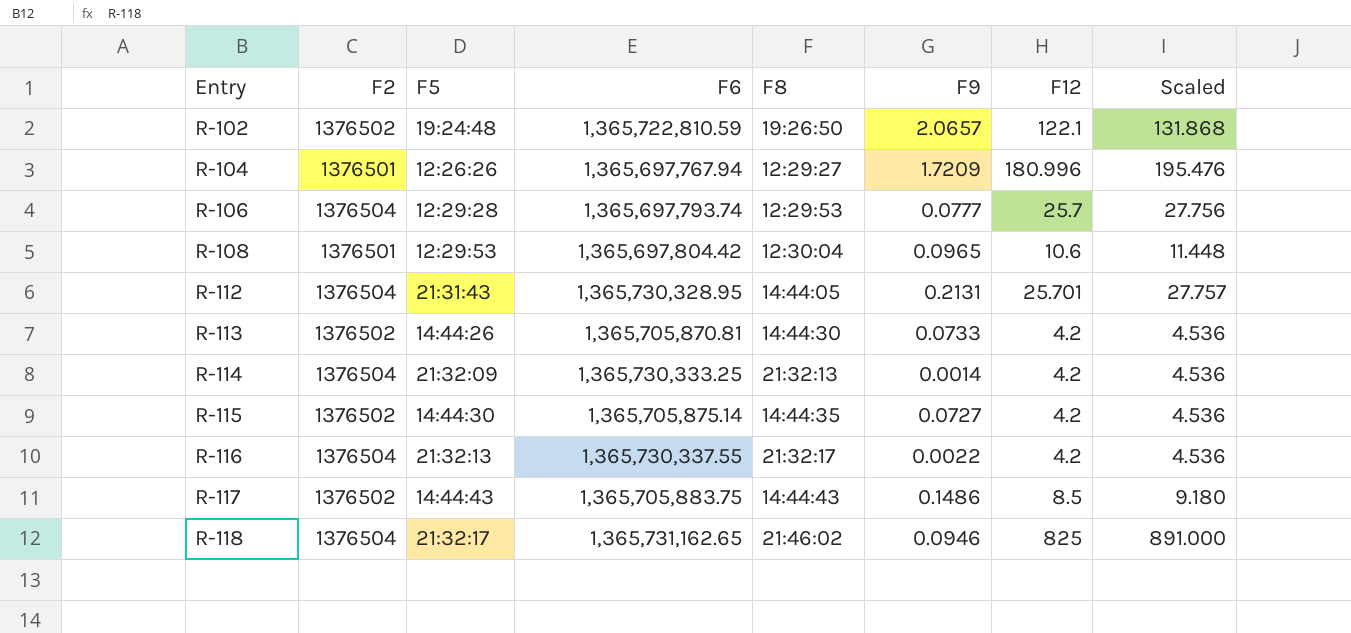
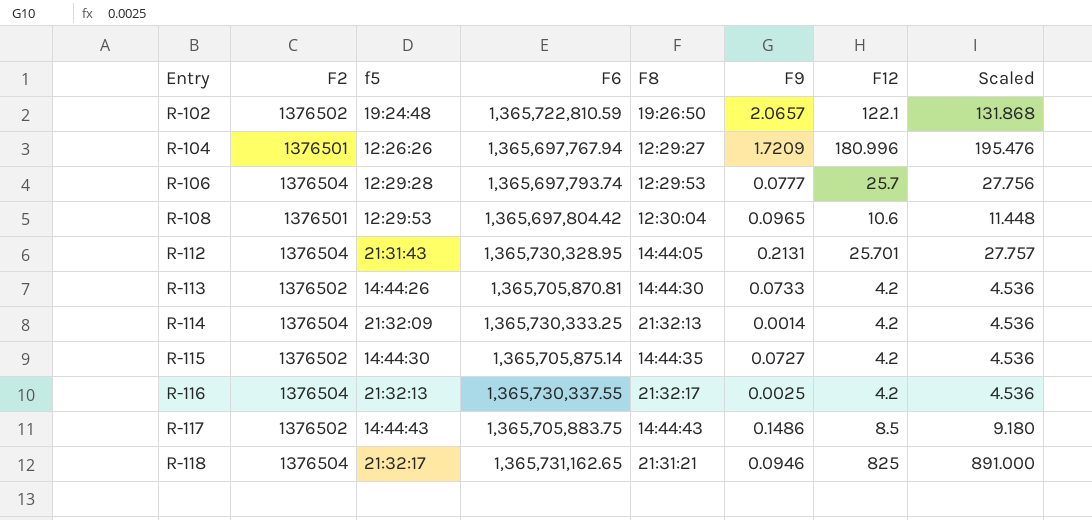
column name: F5 -> f5
R-116 | F9: 0.0022 -> 0.0025
R-118 | F8: 21:46:02 -> 21:31:21

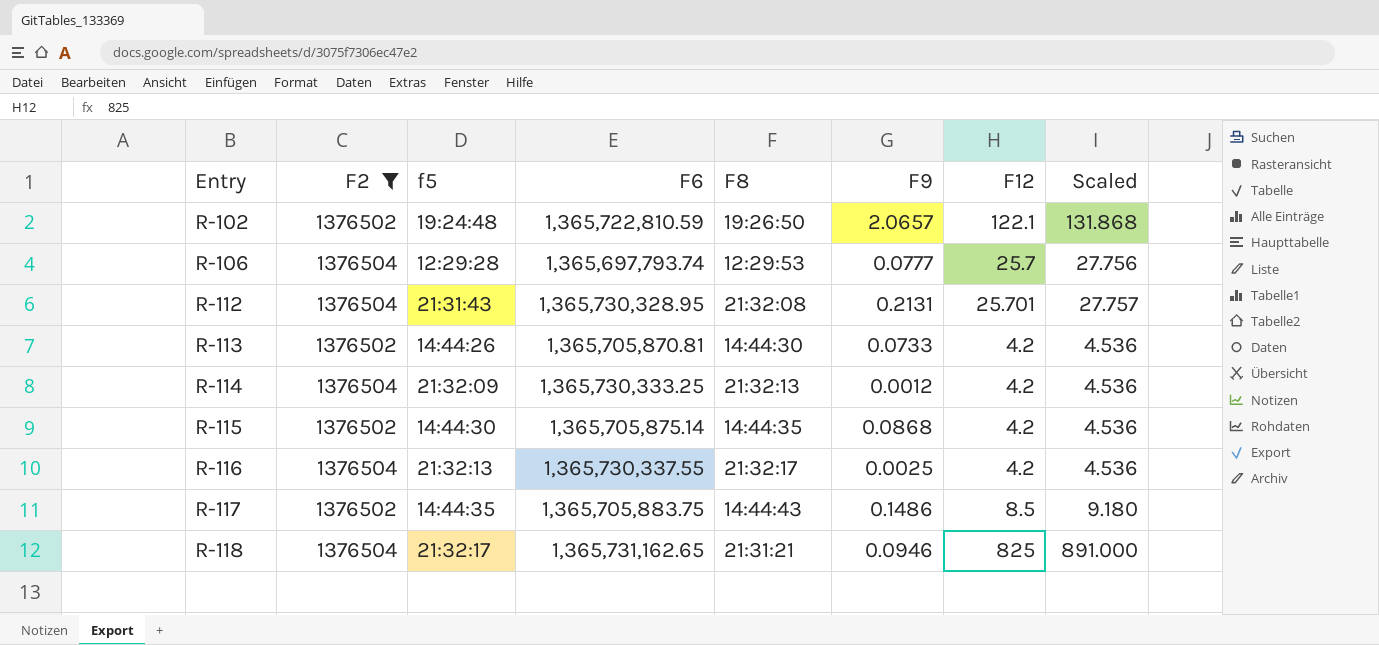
filter: none -> F2 != 1376501
R-112 | F8: 14:44:05 -> 21:32:08
R-114 | F9: 0.0014 -> 0.0012
R-115 | F9: 0.0727 -> 0.0868
R-117 | f5: 14:44:43 -> 14:44:35

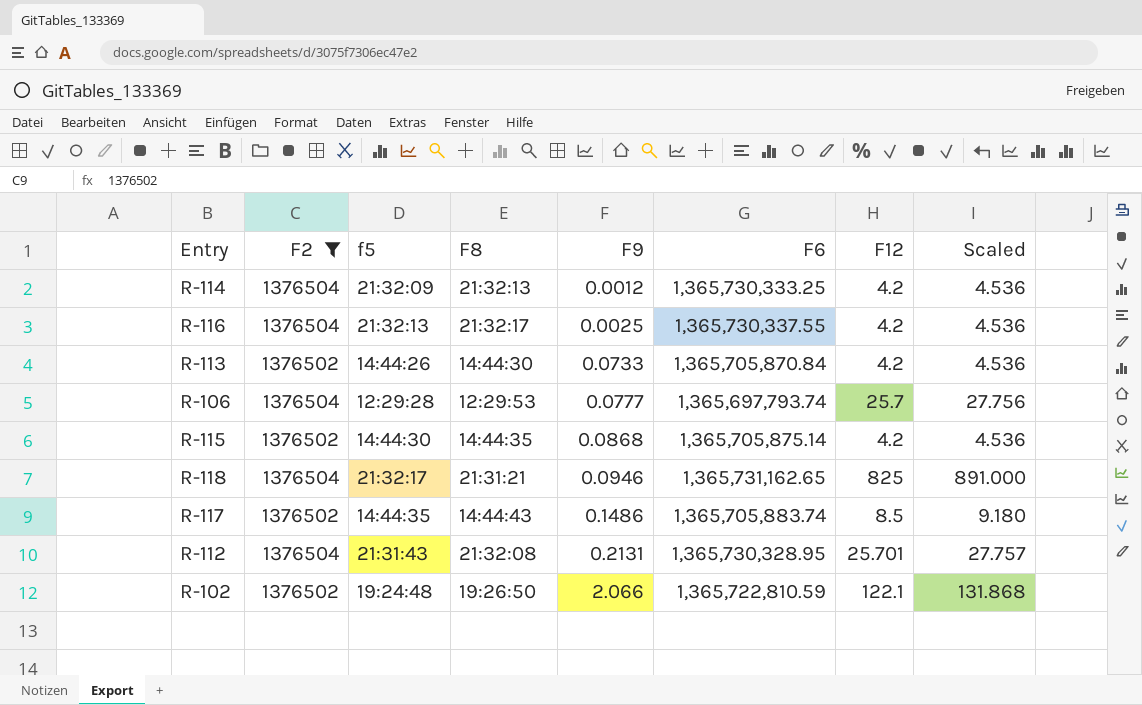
row order: Entry ascending -> F9 ascending
column F6 | position: 4 -> 6
R-113 | F6: 1,365,705,870.81 -> 1,365,705,870.84
R-117 | F6: 1,365,705,883.75 -> 1,365,705,883.74
R-102 | F9: 2.0657 -> 2.066

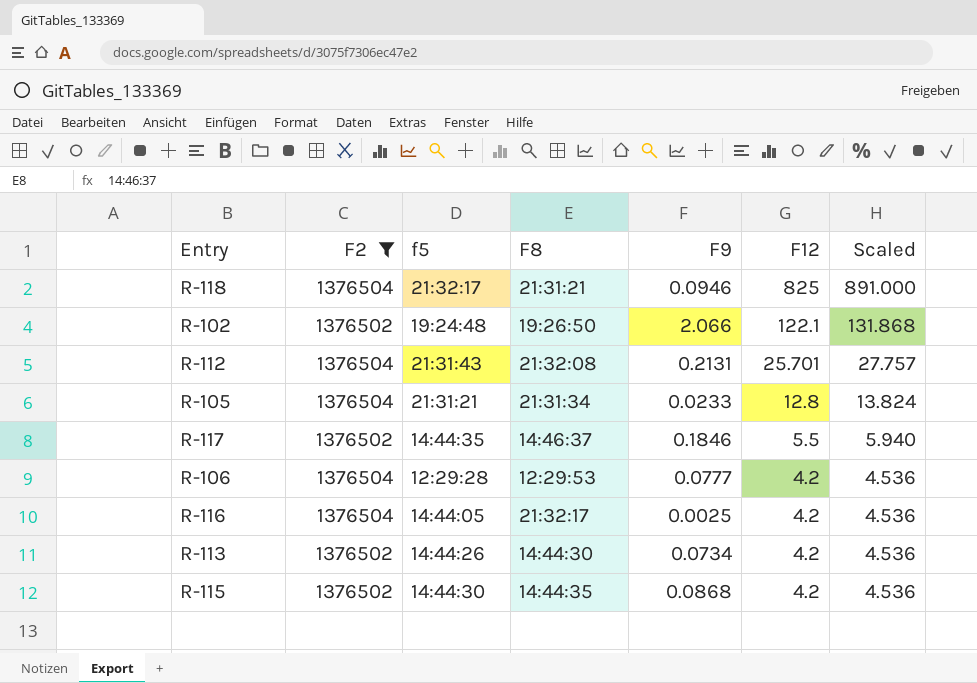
row order: F9 ascending -> F12 descending
column F6 | position: 6 -> none
row R-114: 1376504 | 21:32:09 | 21:32:13 | 0.0012 | 1,365,730,333.25 | 4.2 | 4.536 -> none
row R-105: none -> 1376504 | 21:31:21 | 21:31:34 | 0.0233 | 12.8 | 13.824
R-117 | F8: 14:44:43 -> 14:46:37
R-117 | F9: 0.1486 -> 0.1846
R-117 | F12: 8.5 -> 5.5
R-117 | Scaled: 9.180 -> 5.940
R-106 | F12: 25.7 -> 4.2
R-106 | Scaled: 27.756 -> 4.536
R-116 | f5: 21:32:13 -> 14:44:05
R-113 | F9: 0.0733 -> 0.0734

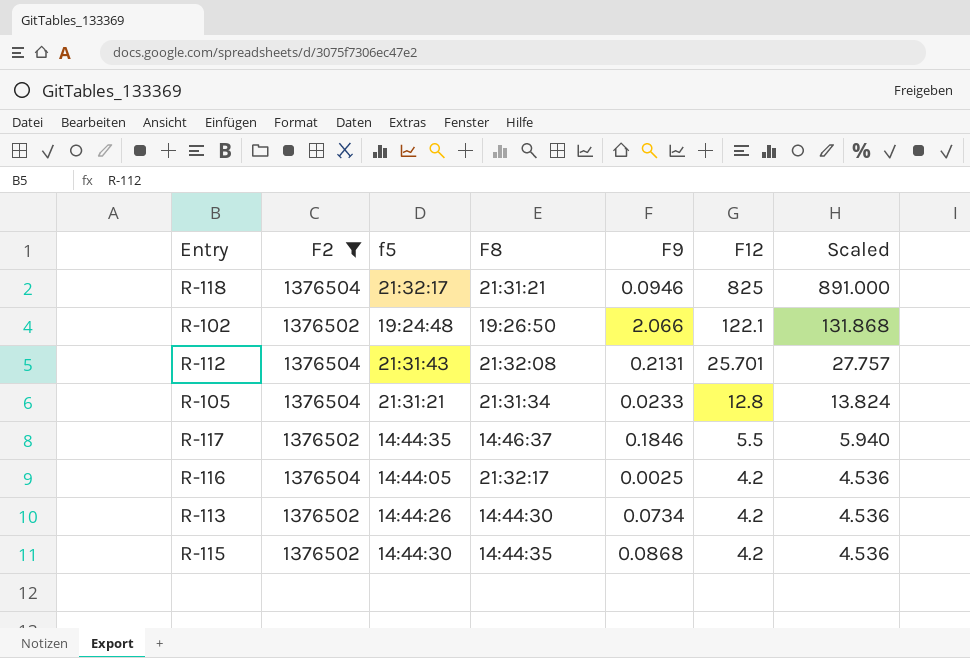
row R-106: 1376504 | 12:29:28 | 12:29:53 | 0.0777 | 4.2 | 4.536 -> none

